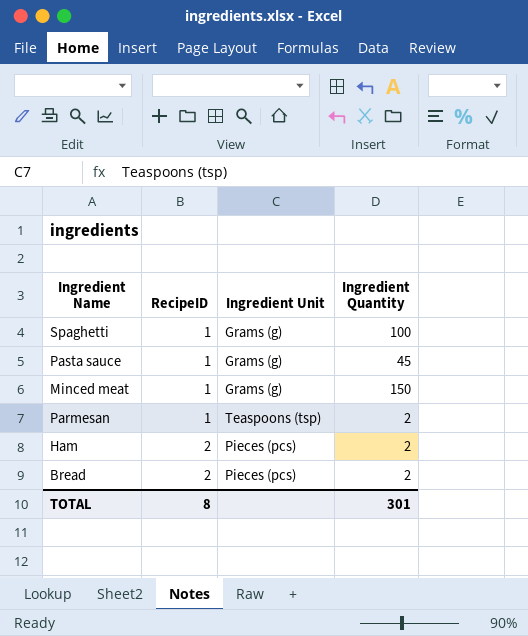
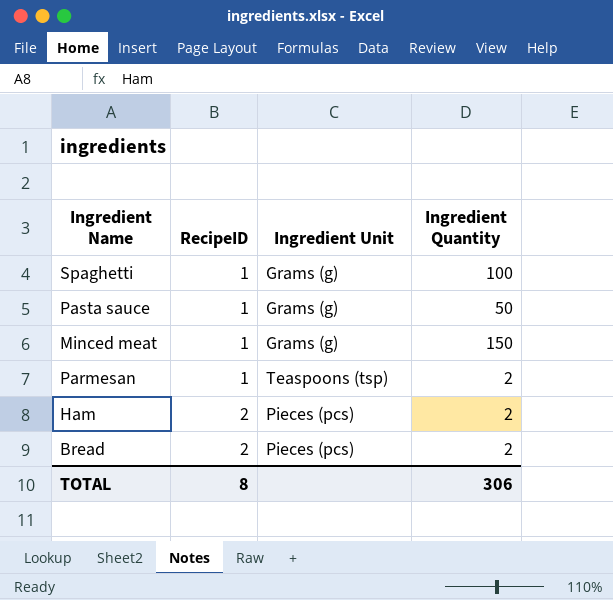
Pasta sauce | Ingredient Quantity: 45 -> 50
TOTAL | Ingredient Quantity: 301 -> 306

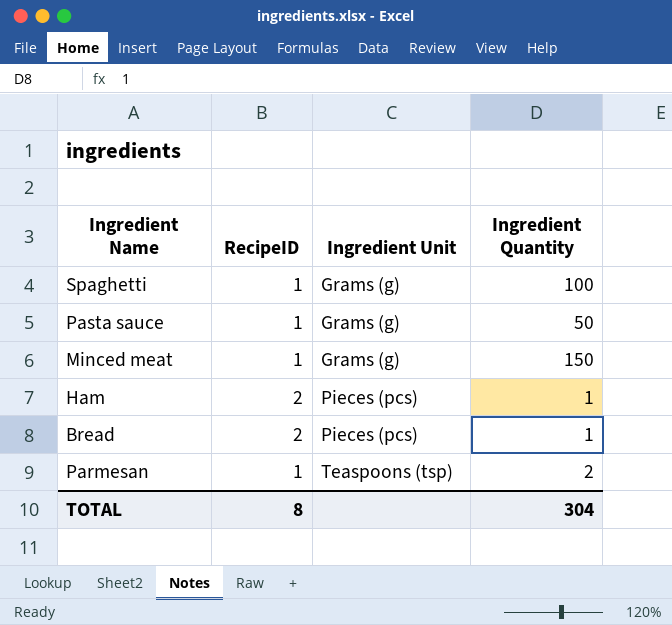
row order: RecipeID ascending -> Ingredient Unit ascending
Ham | Ingredient Quantity: 2 -> 1
Bread | Ingredient Quantity: 2 -> 1
TOTAL | Ingredient Quantity: 306 -> 304

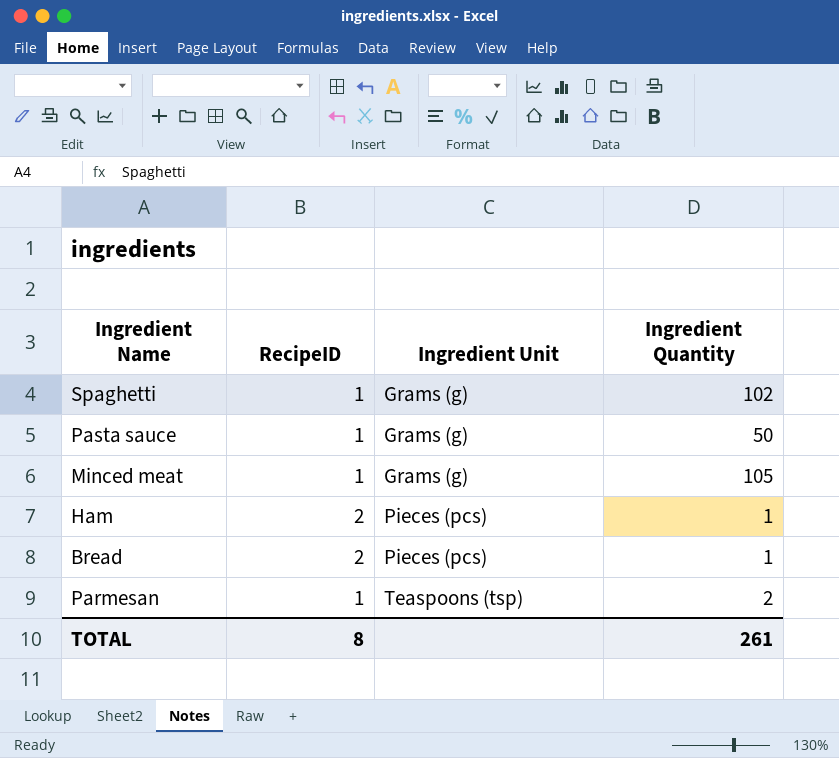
Spaghetti | Ingredient Quantity: 100 -> 102
Minced meat | Ingredient Quantity: 150 -> 105
TOTAL | Ingredient Quantity: 304 -> 261

